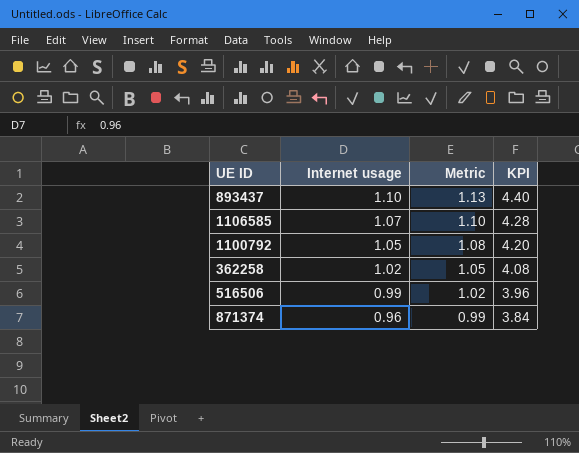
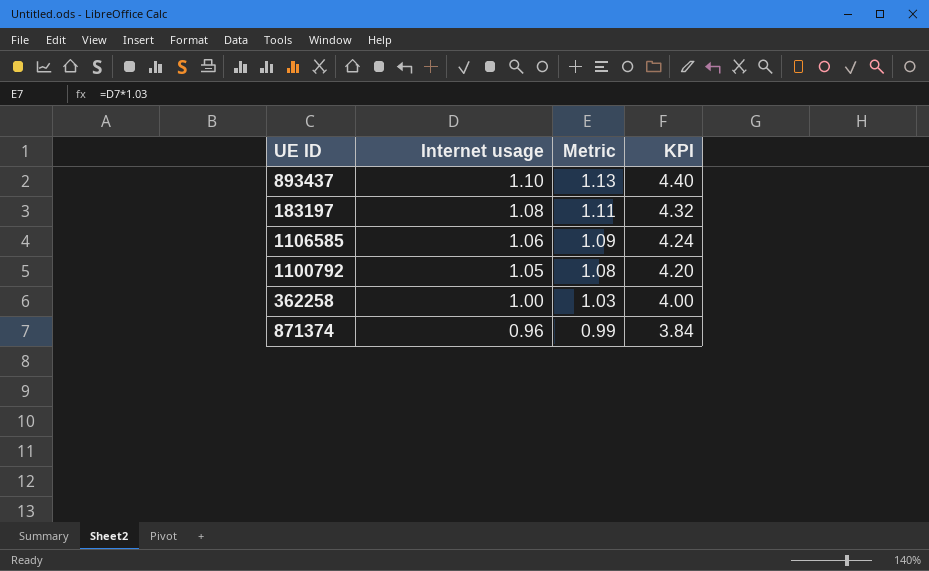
row 516506: 0.99 | 1.02 | 3.96 -> none
row 183197: none -> 1.08 | 1.11 | 4.32
1106585 | Internet usage: 1.07 -> 1.06
1106585 | Metric: 1.10 -> 1.09
1106585 | KPI: 4.28 -> 4.24
362258 | Internet usage: 1.02 -> 1.00
362258 | Metric: 1.05 -> 1.03
362258 | KPI: 4.08 -> 4.00

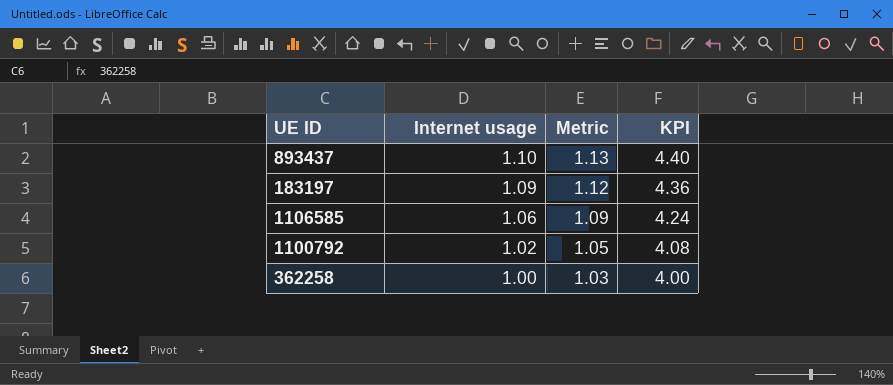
row 871374: 0.96 | 0.99 | 3.84 -> none
183197 | Internet usage: 1.08 -> 1.09
183197 | Metric: 1.11 -> 1.12
183197 | KPI: 4.32 -> 4.36
1100792 | Internet usage: 1.05 -> 1.02
1100792 | Metric: 1.08 -> 1.05
1100792 | KPI: 4.20 -> 4.08

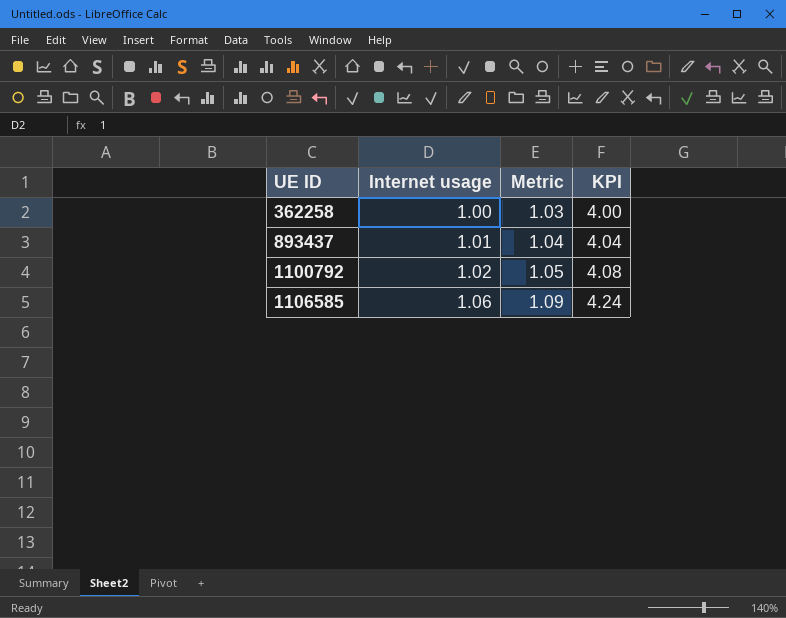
row order: Internet usage descending -> UE ID ascending
row 183197: 1.09 | 1.12 | 4.36 -> none
893437 | Internet usage: 1.10 -> 1.01
893437 | Metric: 1.13 -> 1.04
893437 | KPI: 4.40 -> 4.04

